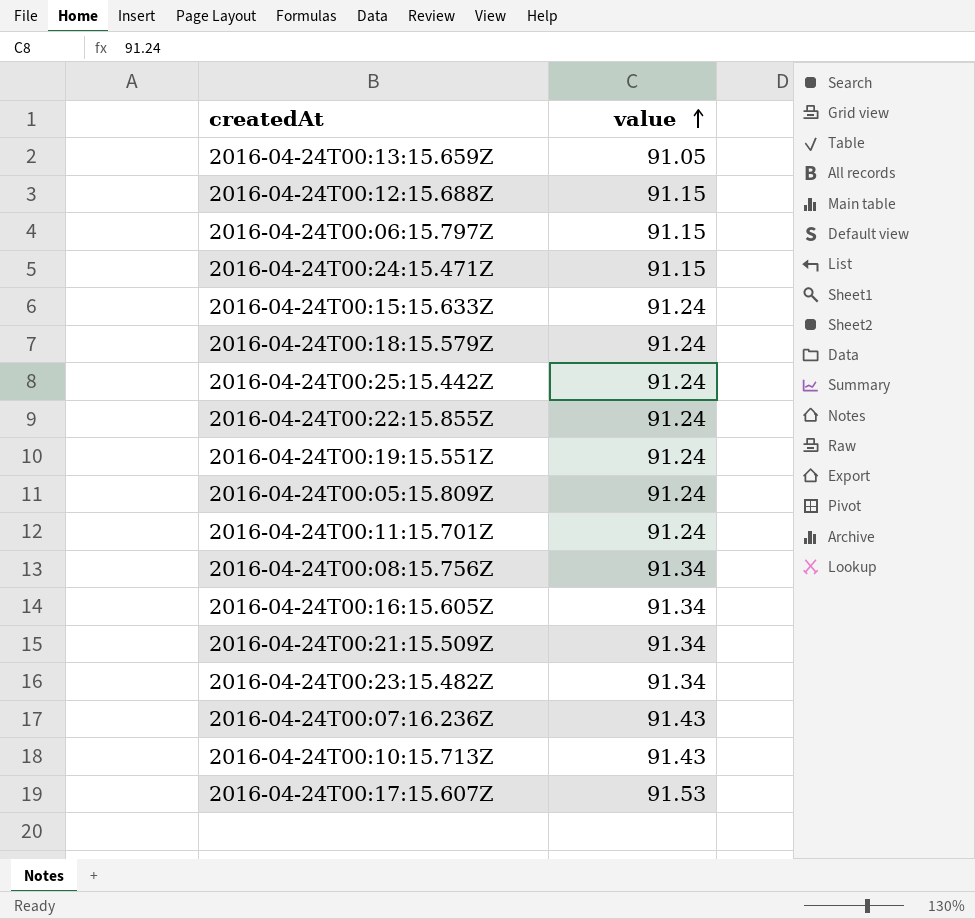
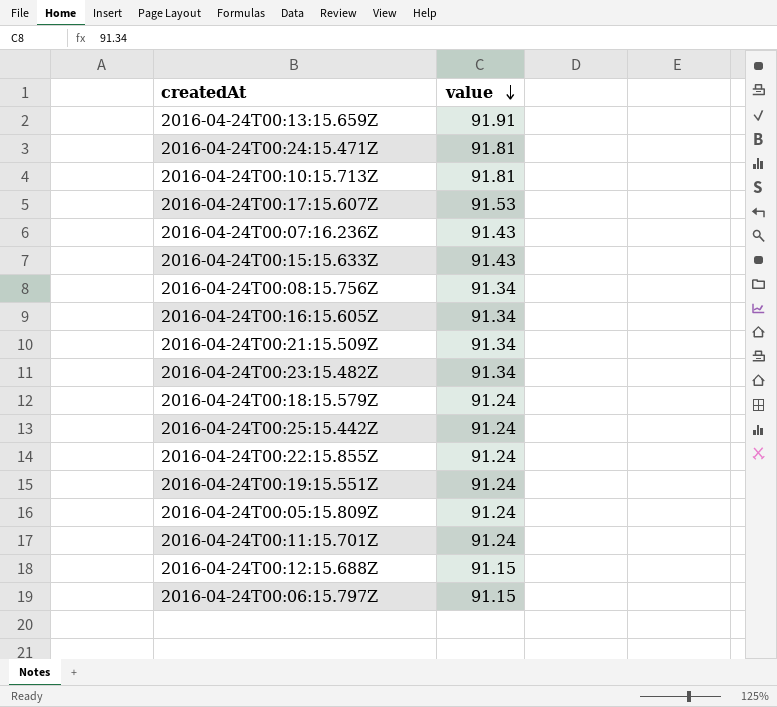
row order: value ascending -> value descending
2016-04-24T00:13:15.659Z | value: 91.05 -> 91.91
2016-04-24T00:24:15.471Z | value: 91.15 -> 91.81
2016-04-24T00:10:15.713Z | value: 91.43 -> 91.81
2016-04-24T00:15:15.633Z | value: 91.24 -> 91.43

